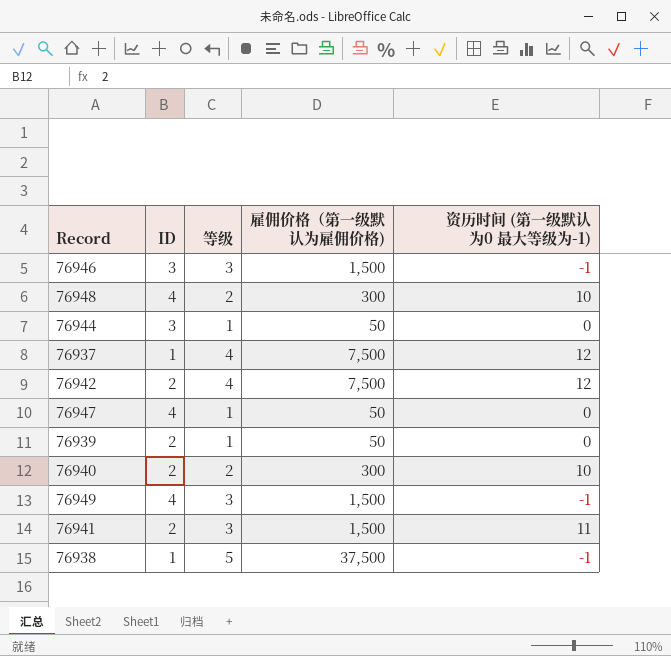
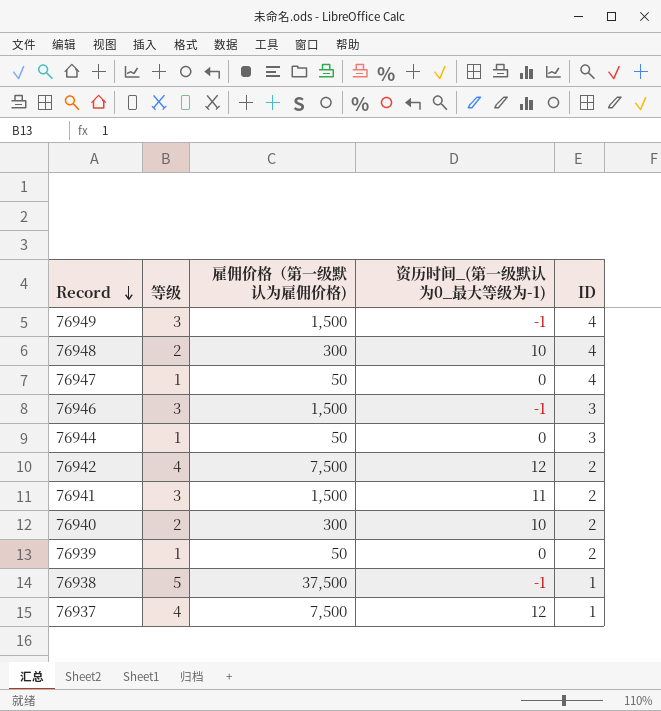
row order: none -> Record descending
column name: 资历时间 (第一级默认为0 最大等级为-1) -> 资历时间_(第一级默认为0_最大等级为-1)
column ID | position: 2 -> 5

